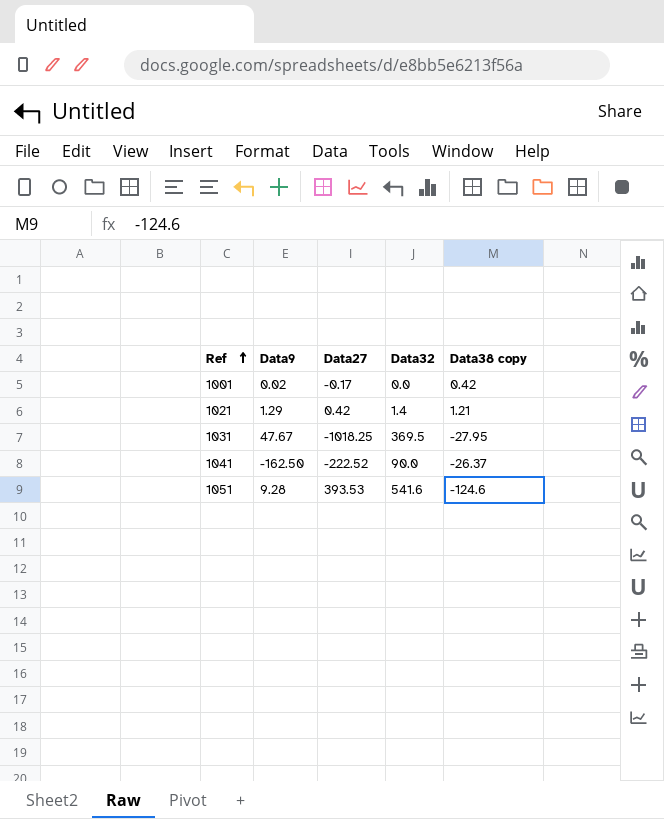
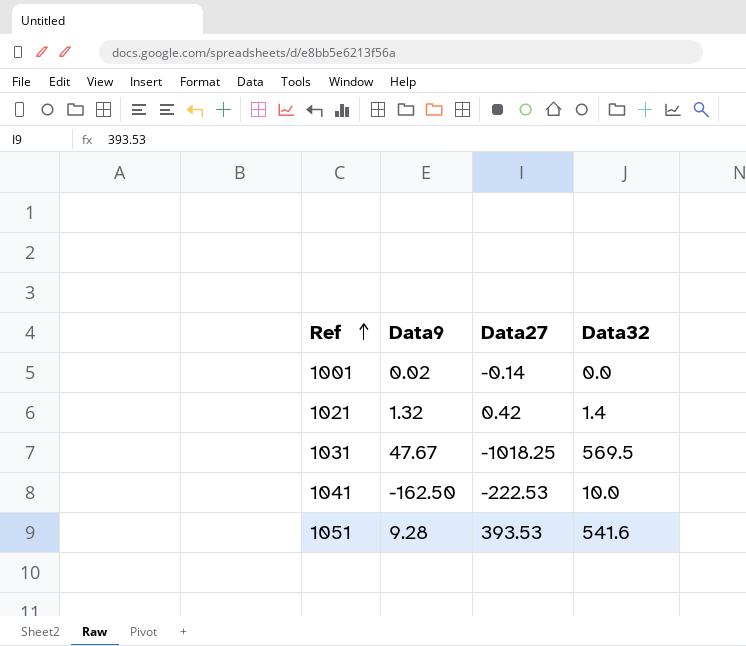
column Data38 copy | position: 5 -> none
1001 | Data27: -0.17 -> -0.14
1021 | Data9: 1.29 -> 1.32
1031 | Data32: 369.5 -> 569.5
1041 | Data27: -222.52 -> -222.53
1041 | Data32: 90.0 -> 10.0

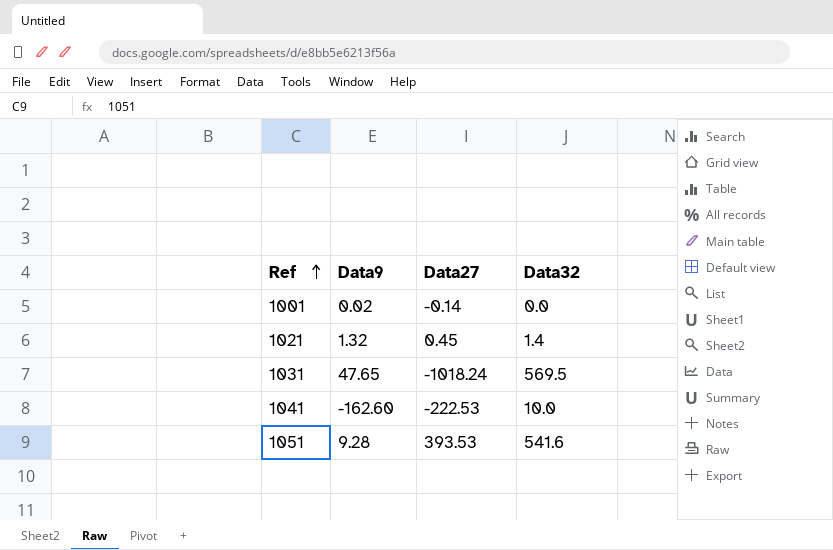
1021 | Data27: 0.42 -> 0.45
1031 | Data9: 47.67 -> 47.65
1031 | Data27: -1018.25 -> -1018.24
1041 | Data9: -162.50 -> -162.60

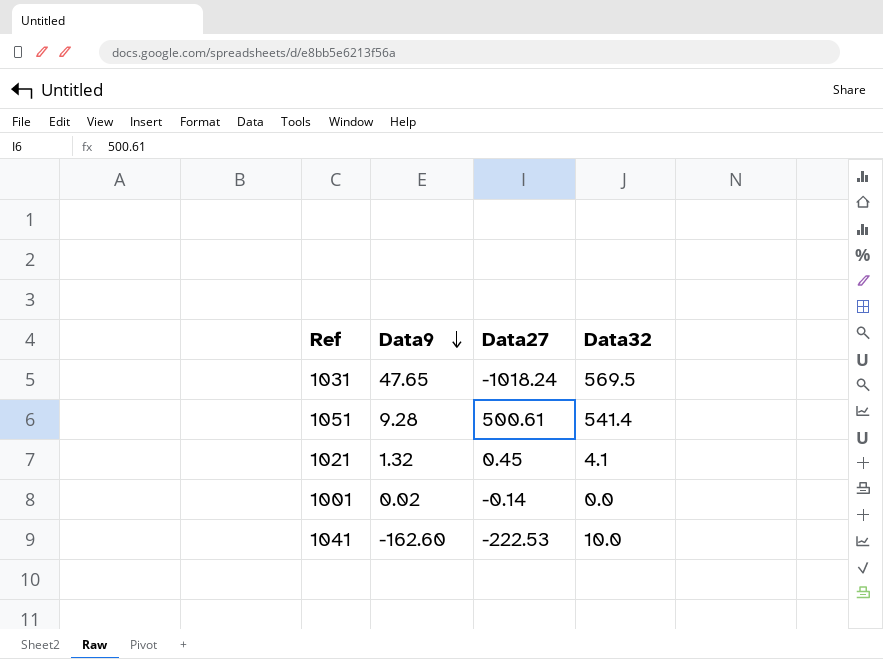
row order: Ref ascending -> Data9 descending
1051 | Data27: 393.53 -> 500.61
1051 | Data32: 541.6 -> 541.4
1021 | Data32: 1.4 -> 4.1

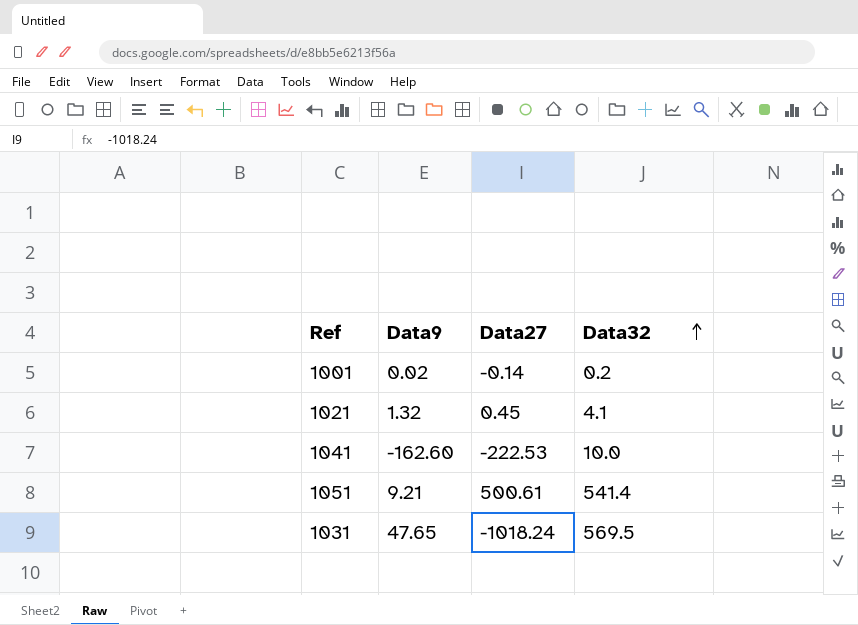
row order: Data9 descending -> Data32 ascending
1001 | Data32: 0.0 -> 0.2
1051 | Data9: 9.28 -> 9.21

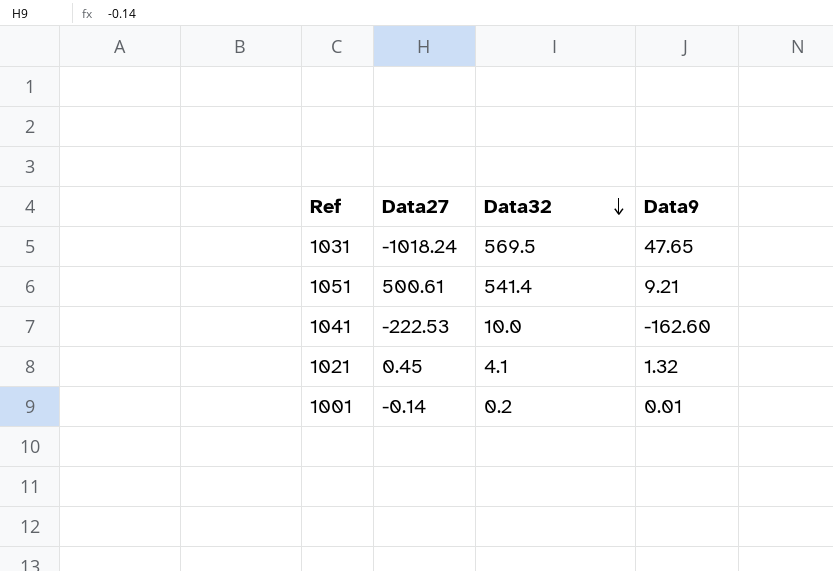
row order: Data32 ascending -> Data32 descending
column Data9 | position: 2 -> 4
1001 | Data9: 0.02 -> 0.01

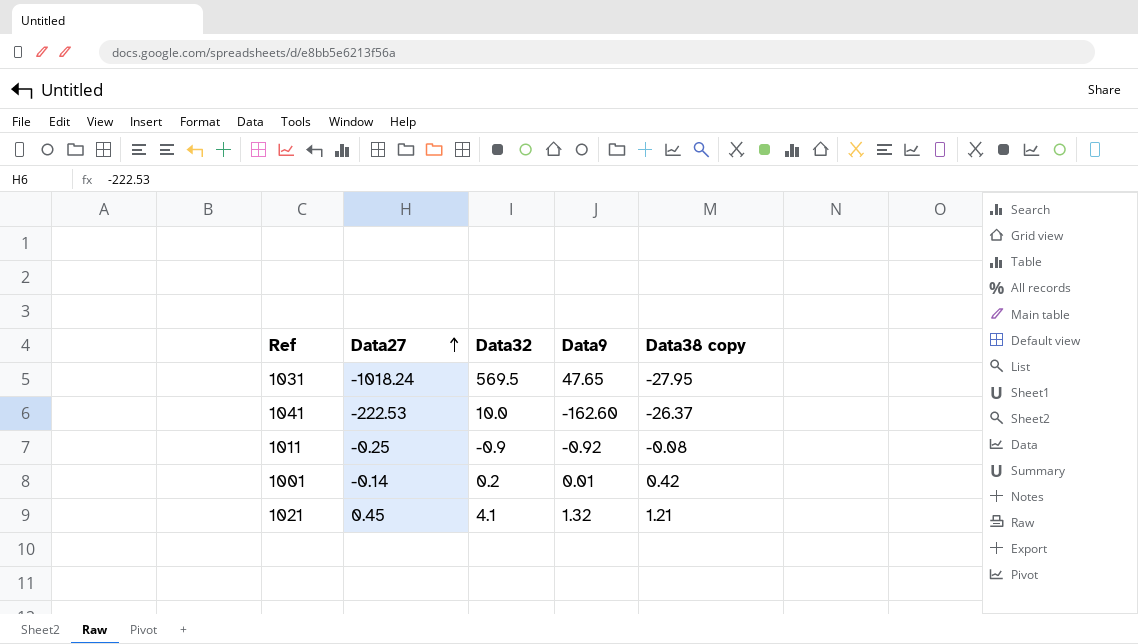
row order: Data32 descending -> Data27 ascending
column Data38 copy | position: none -> 5
row 1051: 500.61 | 541.4 | 9.21 -> none
row 1011: none -> -0.25 | -0.9 | -0.92 | -0.08

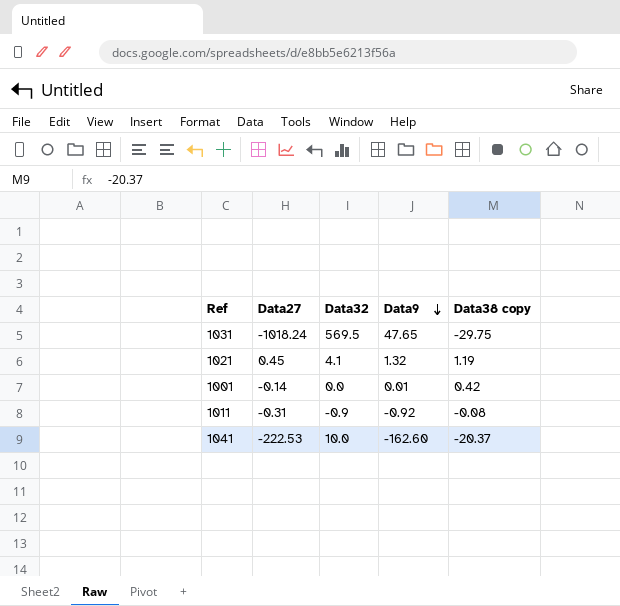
row order: Data27 ascending -> Data9 descending
1031 | Data38 copy: -27.95 -> -29.75
1021 | Data38 copy: 1.21 -> 1.19
1001 | Data32: 0.2 -> 0.0
1011 | Data27: -0.25 -> -0.31
1041 | Data38 copy: -26.37 -> -20.37

